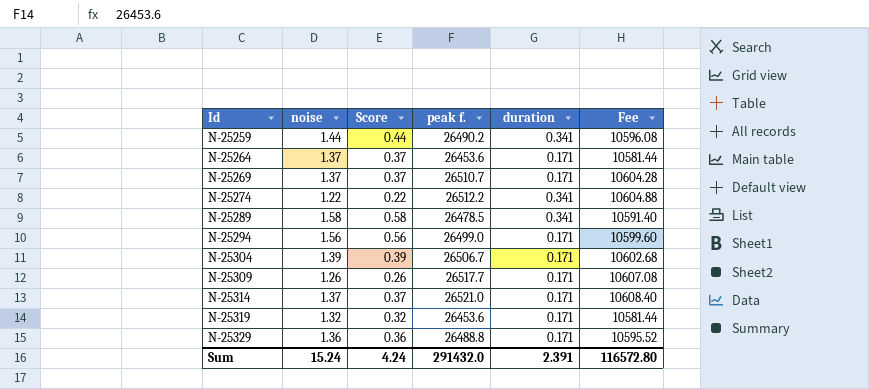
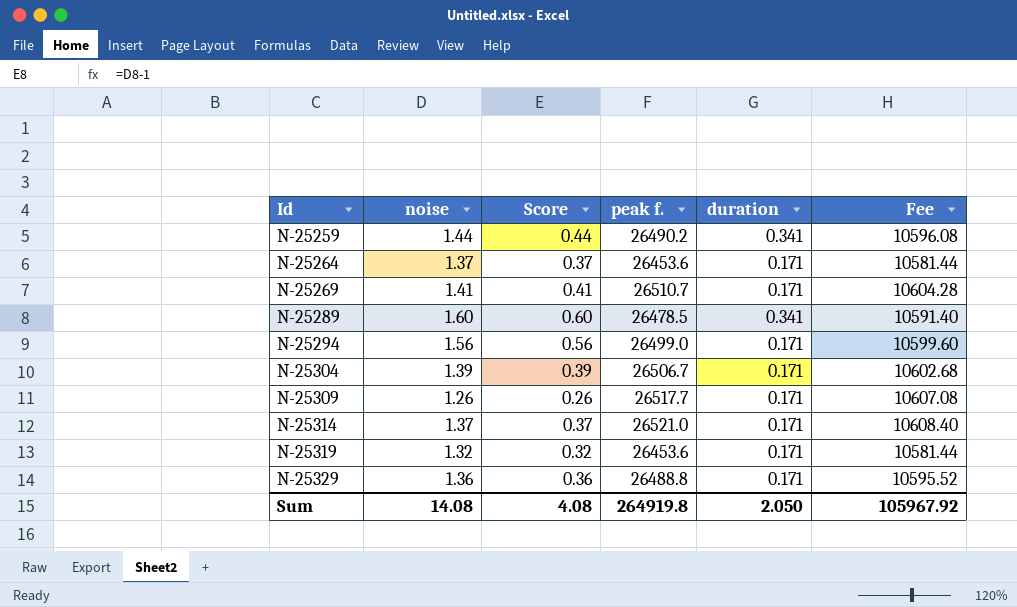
row N-25274: 1.22 | 0.22 | 26512.2 | 0.341 | 10604.88 -> none
N-25269 | noise: 1.37 -> 1.41
N-25269 | Score: 0.37 -> 0.41
N-25289 | noise: 1.58 -> 1.60
N-25289 | Score: 0.58 -> 0.60
Sum | noise: 15.24 -> 14.08
Sum | Score: 4.24 -> 4.08
Sum | peak f.: 291432.0 -> 264919.8
Sum | duration: 2.391 -> 2.050
Sum | Fee: 116572.80 -> 105967.92

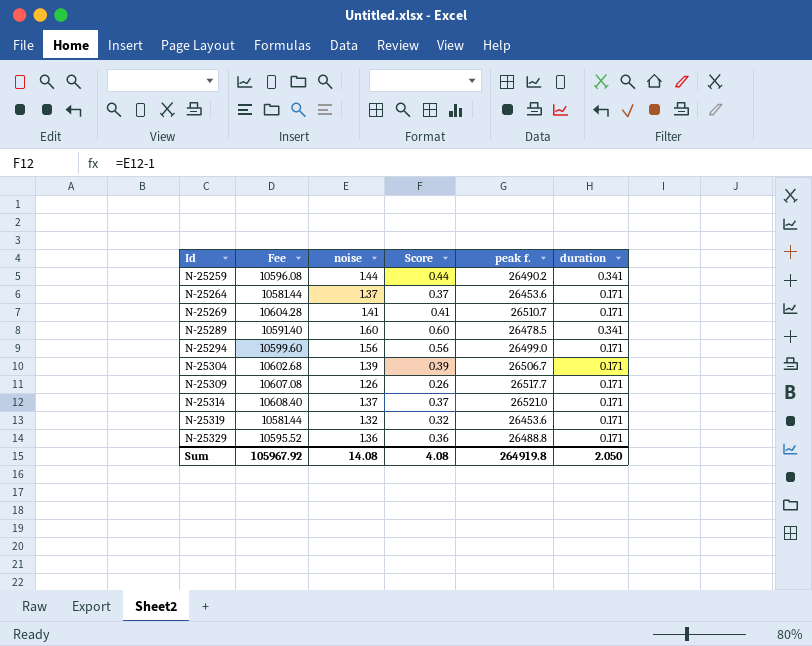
column Fee | position: 6 -> 2

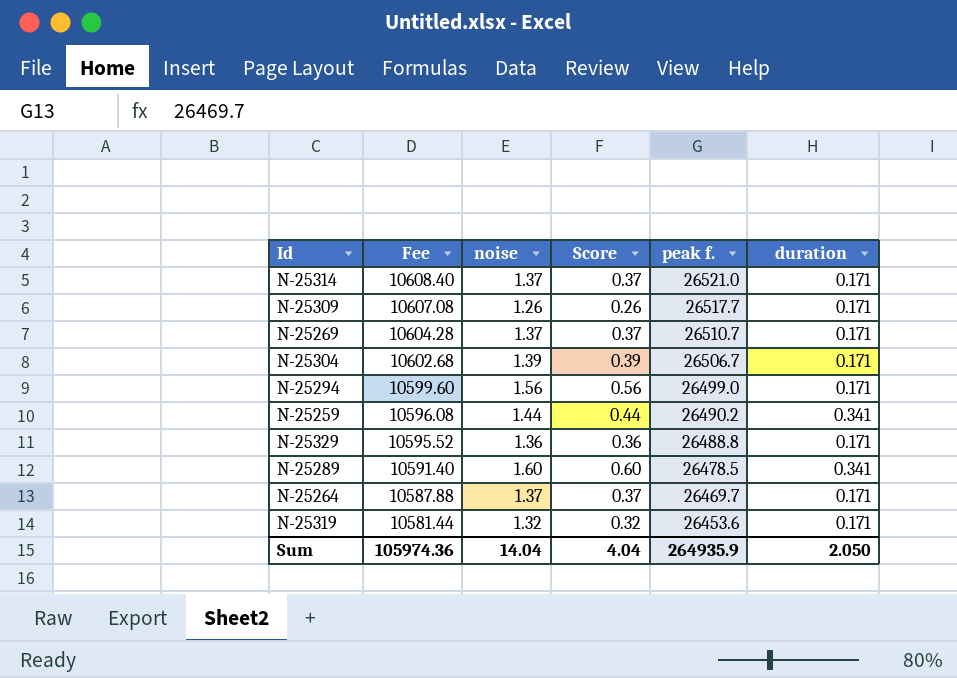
row order: Id ascending -> Fee descending
N-25269 | noise: 1.41 -> 1.37
N-25269 | Score: 0.41 -> 0.37
N-25264 | Fee: 10581.44 -> 10587.88
N-25264 | peak f.: 26453.6 -> 26469.7
Sum | Fee: 105967.92 -> 105974.36
Sum | noise: 14.08 -> 14.04
Sum | Score: 4.08 -> 4.04
Sum | peak f.: 264919.8 -> 264935.9

